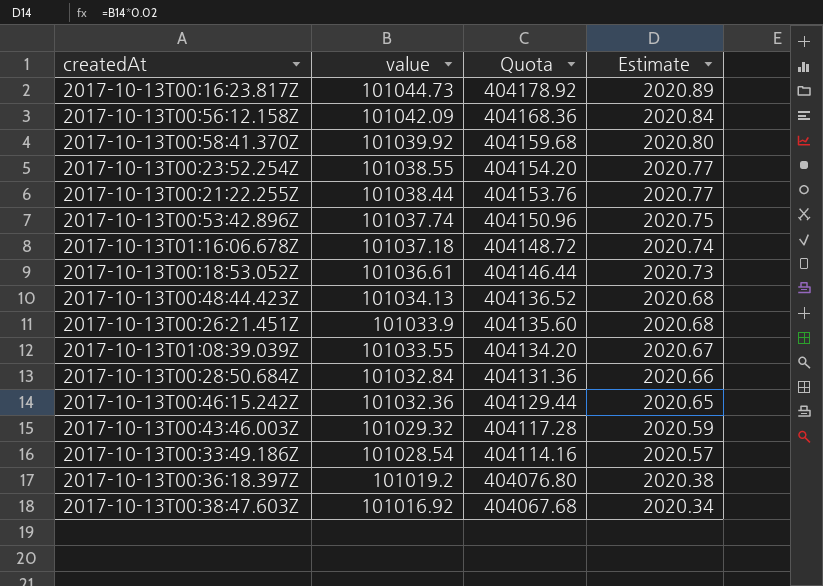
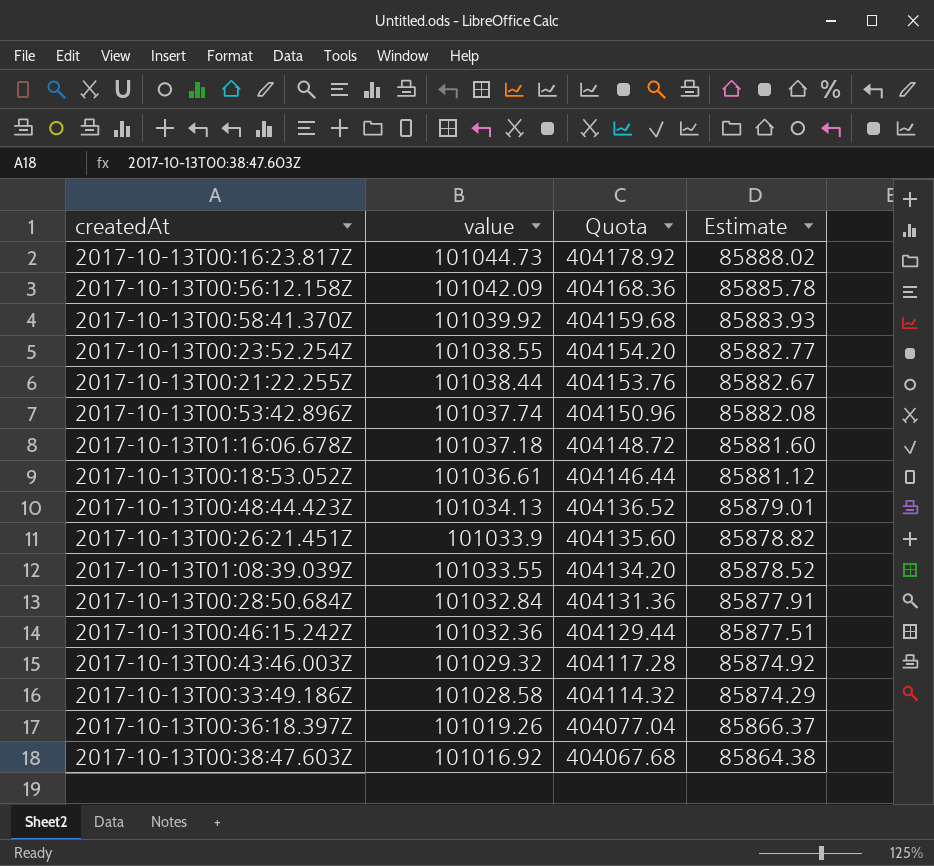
column Estimate | formula: [value] * 0.02 -> [value] * 0.85
2017-10-13T00:33:49.186Z | value: 101028.54 -> 101028.58
2017-10-13T00:33:49.186Z | Quota: 404114.16 -> 404114.32
2017-10-13T00:36:18.397Z | value: 101019.2 -> 101019.26
2017-10-13T00:36:18.397Z | Quota: 404076.80 -> 404077.04

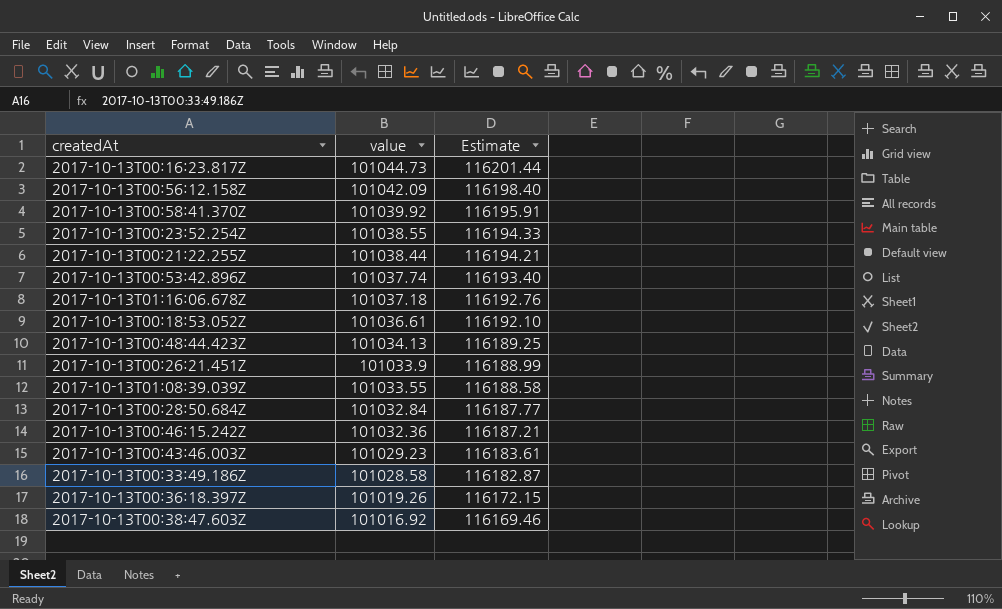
column Quota | formula: [value] * 4 -> none
column Estimate | formula: [value] * 0.85 -> [value] * 1.15
2017-10-13T00:43:46.003Z | value: 101029.32 -> 101029.23

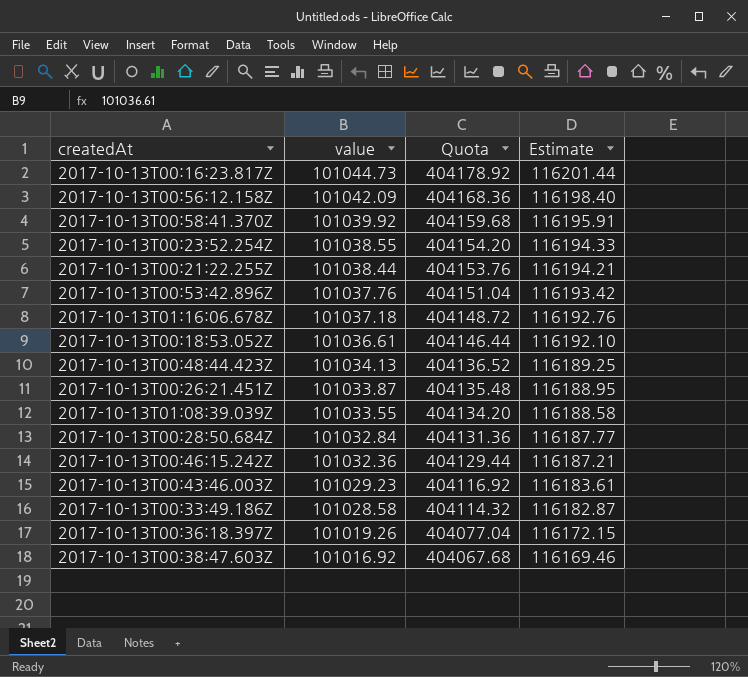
column Quota | formula: none -> [value] * 4
2017-10-13T00:53:42.896Z | value: 101037.74 -> 101037.76
2017-10-13T00:53:42.896Z | Estimate: 116193.40 -> 116193.42
2017-10-13T00:26:21.451Z | value: 101033.9 -> 101033.87
2017-10-13T00:26:21.451Z | Estimate: 116188.99 -> 116188.95

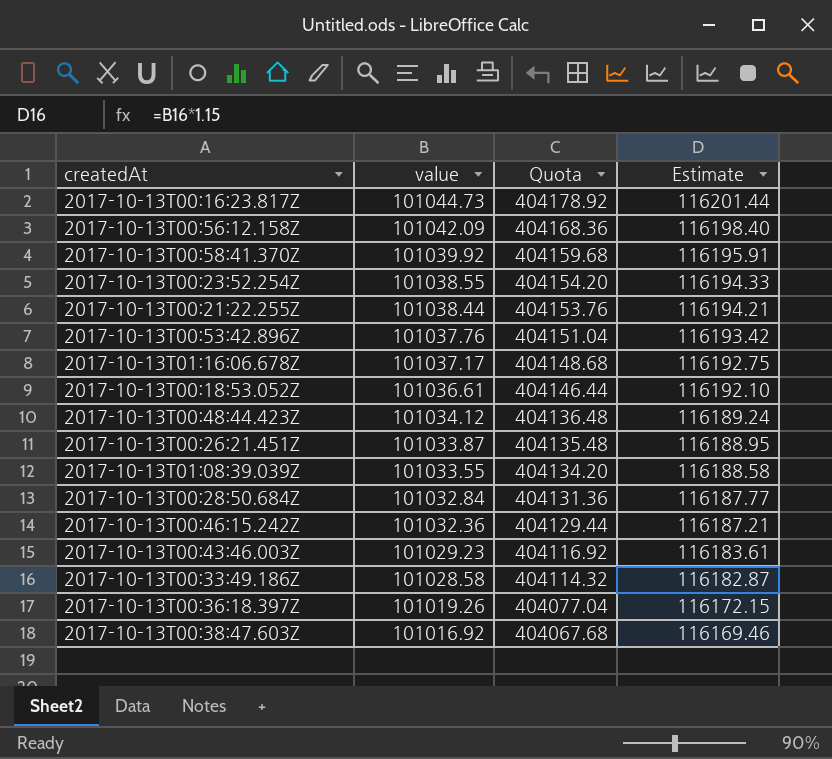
2017-10-13T01:16:06.678Z | value: 101037.18 -> 101037.17
2017-10-13T01:16:06.678Z | Quota: 404148.72 -> 404148.68
2017-10-13T01:16:06.678Z | Estimate: 116192.76 -> 116192.75
2017-10-13T00:48:44.423Z | value: 101034.13 -> 101034.12
2017-10-13T00:48:44.423Z | Quota: 404136.52 -> 404136.48
2017-10-13T00:48:44.423Z | Estimate: 116189.25 -> 116189.24

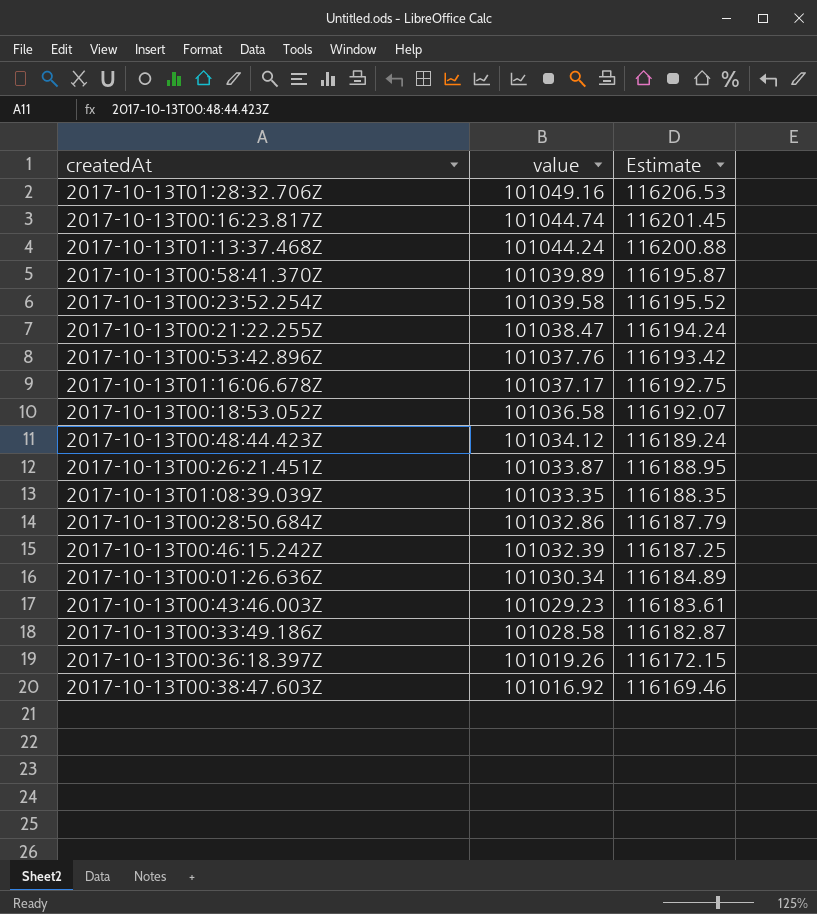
column Quota | formula: [value] * 4 -> none
row 2017-10-13T00:56:12.158Z: 101042.09 | 404168.36 | 116198.40 -> none
row 2017-10-13T01:28:32.706Z: none -> 101049.16 | 116206.53
2017-10-13T00:16:23.817Z | value: 101044.73 -> 101044.74
2017-10-13T00:16:23.817Z | Estimate: 116201.44 -> 116201.45
row 2017-10-13T01:13:37.468Z: none -> 101044.24 | 116200.88
2017-10-13T00:58:41.370Z | value: 101039.92 -> 101039.89
2017-10-13T00:58:41.370Z | Estimate: 116195.91 -> 116195.87
2017-10-13T00:23:52.254Z | value: 101038.55 -> 101039.58
2017-10-13T00:23:52.254Z | Estimate: 116194.33 -> 116195.52
2017-10-13T00:21:22.255Z | value: 101038.44 -> 101038.47
2017-10-13T00:21:22.255Z | Estimate: 116194.21 -> 116194.24
2017-10-13T00:18:53.052Z | value: 101036.61 -> 101036.58
2017-10-13T00:18:53.052Z | Estimate: 116192.10 -> 116192.07
2017-10-13T01:08:39.039Z | value: 101033.55 -> 101033.35
2017-10-13T01:08:39.039Z | Estimate: 116188.58 -> 116188.35
2017-10-13T00:28:50.684Z | value: 101032.84 -> 101032.86
2017-10-13T00:28:50.684Z | Estimate: 116187.77 -> 116187.79
2017-10-13T00:46:15.242Z | value: 101032.36 -> 101032.39
2017-10-13T00:46:15.242Z | Estimate: 116187.21 -> 116187.25
row 2017-10-13T00:01:26.636Z: none -> 101030.34 | 116184.89

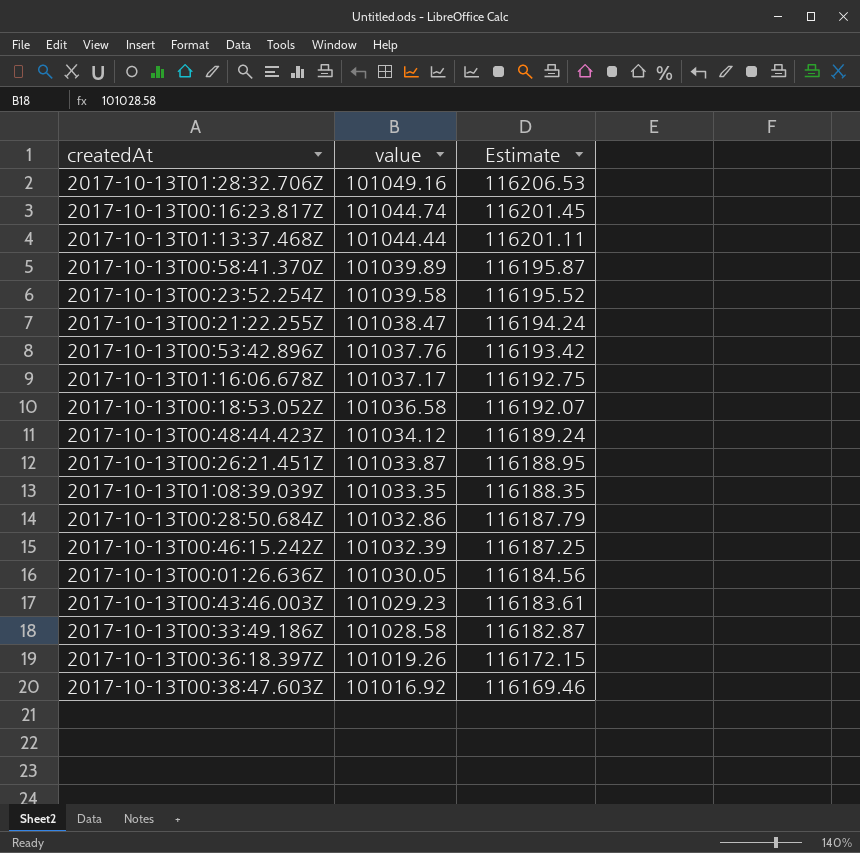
2017-10-13T01:13:37.468Z | value: 101044.24 -> 101044.44
2017-10-13T01:13:37.468Z | Estimate: 116200.88 -> 116201.11
2017-10-13T00:01:26.636Z | value: 101030.34 -> 101030.05
2017-10-13T00:01:26.636Z | Estimate: 116184.89 -> 116184.56

